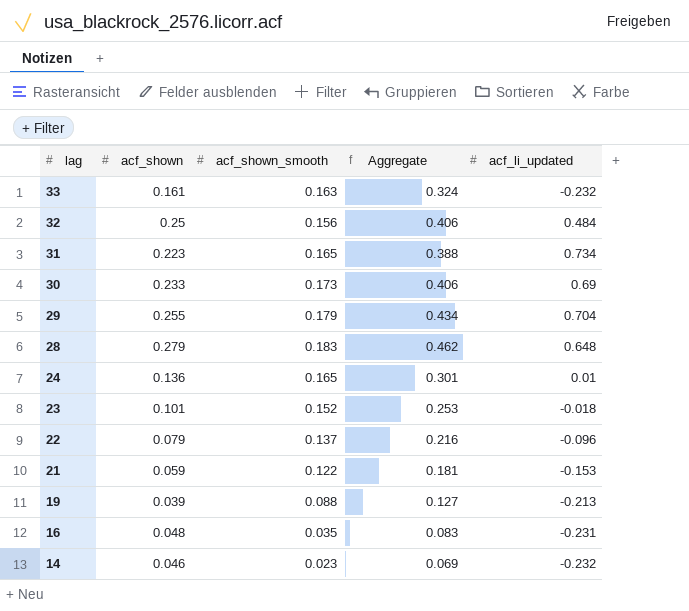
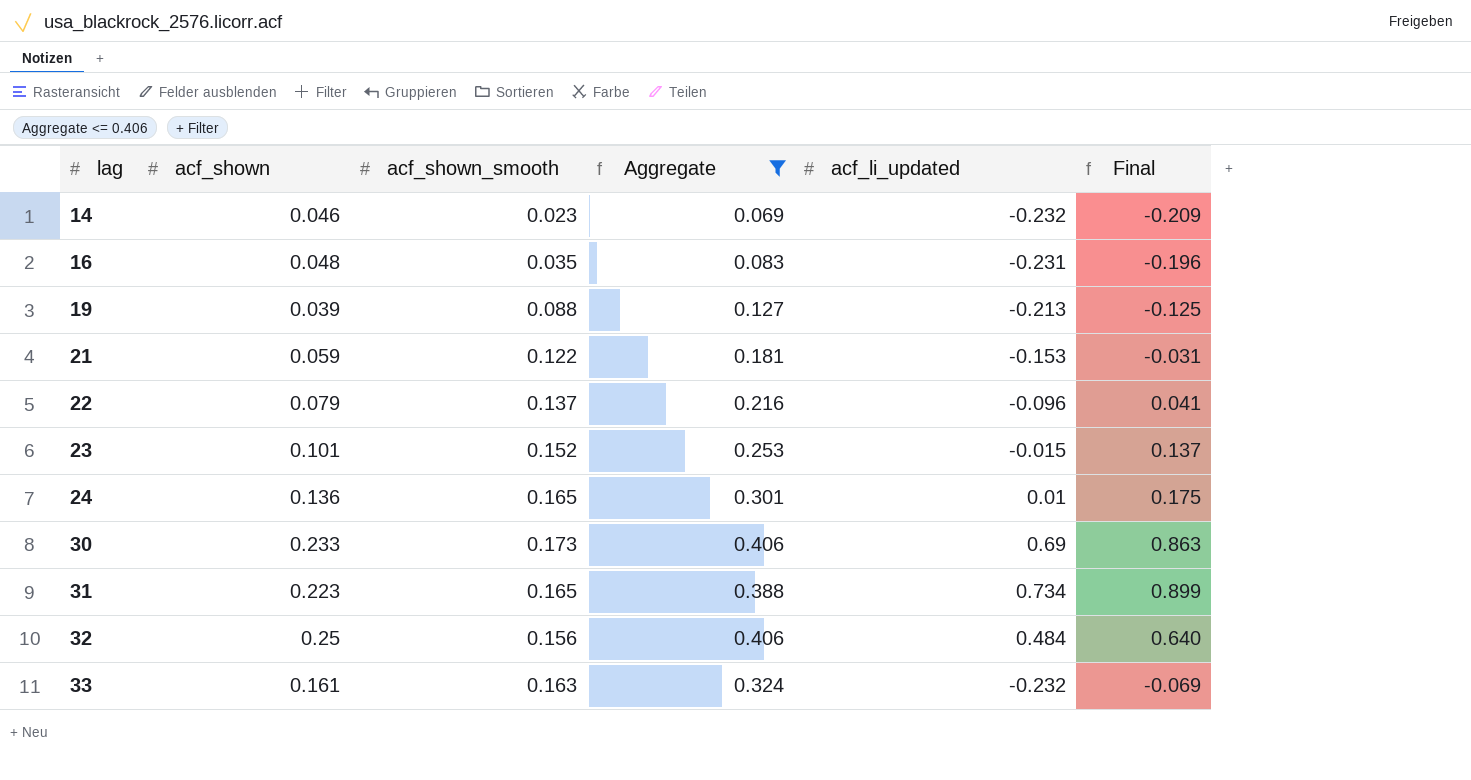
filter: none -> Aggregate <= 0.406
row order: lag descending -> lag ascending
column Final | formula: none -> [acf_shown_smooth] + [acf_li_updated]
23 | acf_li_updated: -0.018 -> -0.015

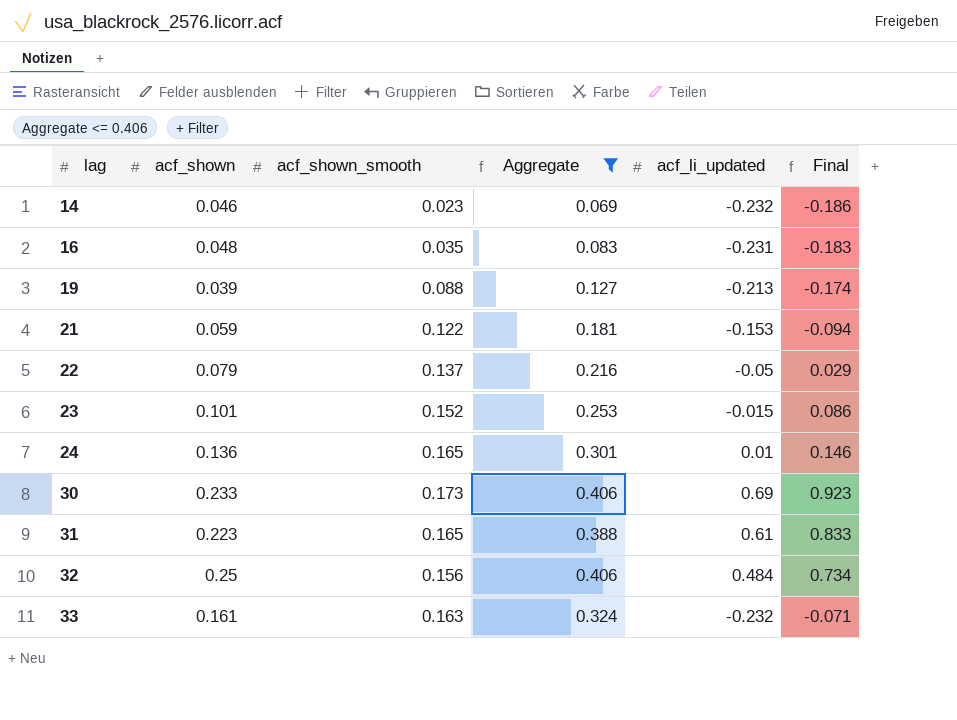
column Final | formula: [acf_shown_smooth] + [acf_li_updated] -> [acf_shown] + [acf_li_updated]
22 | acf_li_updated: -0.096 -> -0.05
31 | acf_li_updated: 0.734 -> 0.61

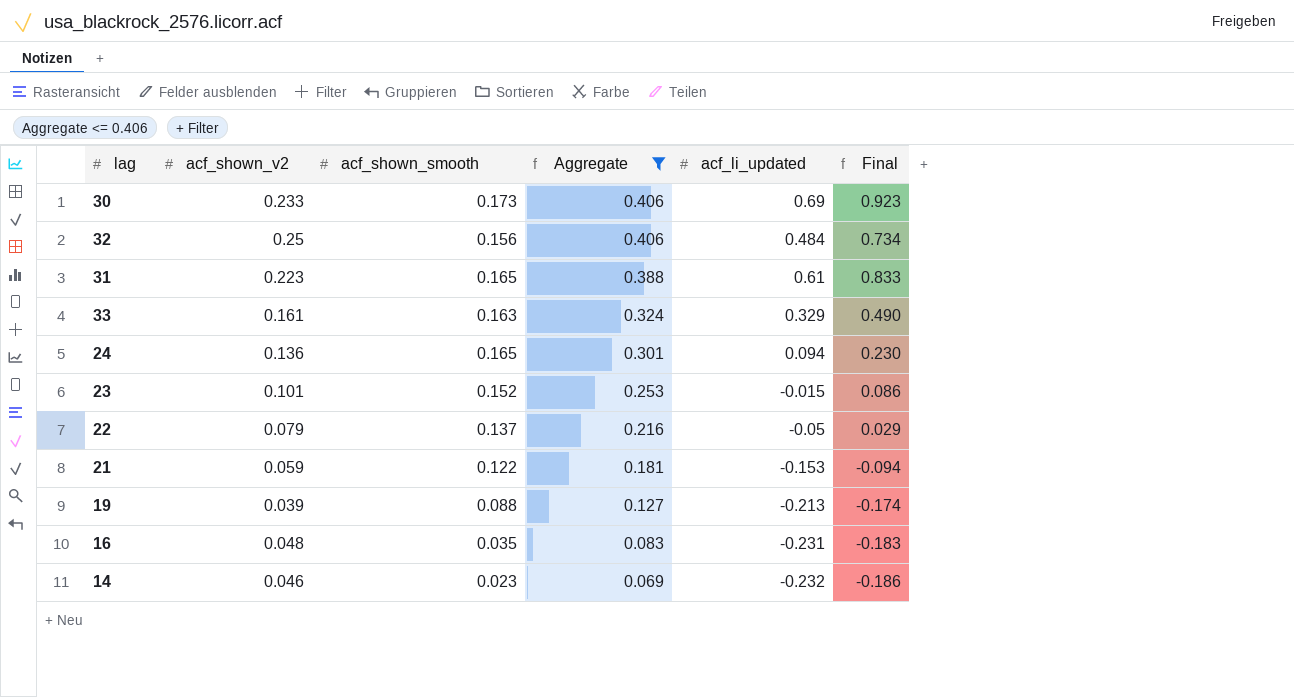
row order: lag ascending -> Aggregate descending
column name: acf_shown -> acf_shown_v2
33 | acf_li_updated: -0.232 -> 0.329
33 | Final: -0.071 -> 0.490
24 | acf_li_updated: 0.01 -> 0.094
24 | Final: 0.146 -> 0.230

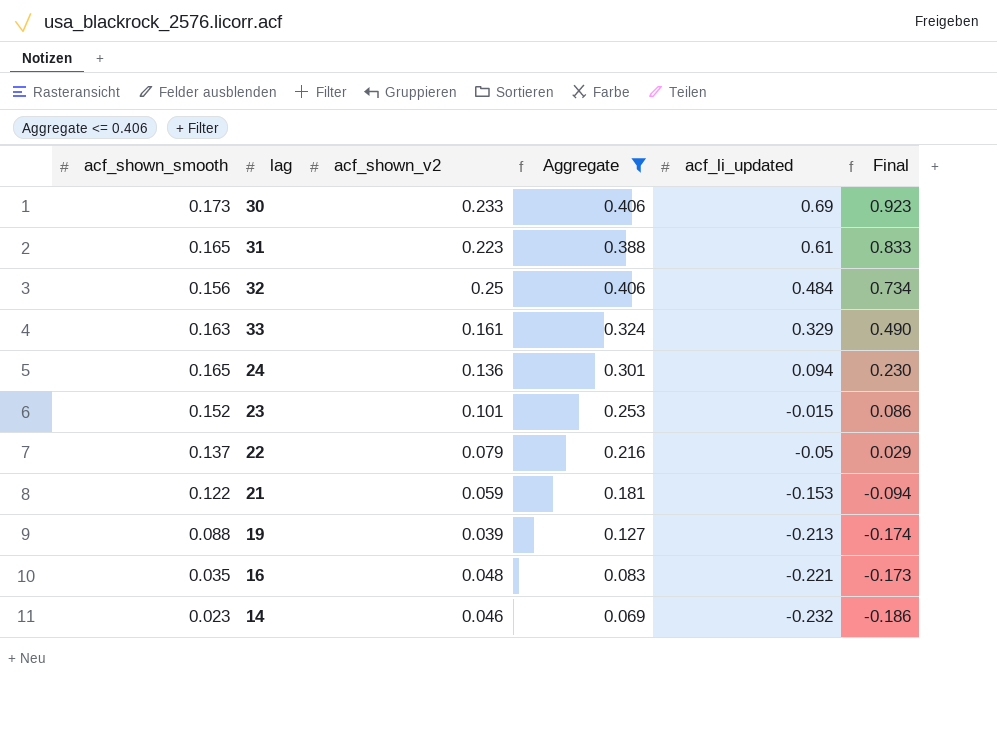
row order: Aggregate descending -> acf_li_updated descending
column acf_shown_smooth | position: 3 -> 1
16 | acf_li_updated: -0.231 -> -0.221
16 | Final: -0.183 -> -0.173

